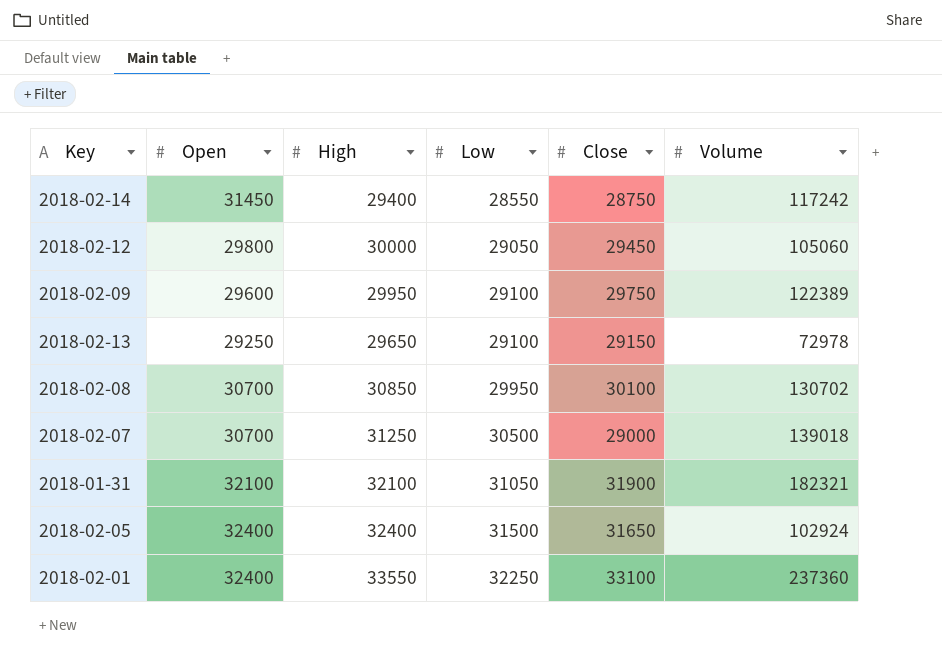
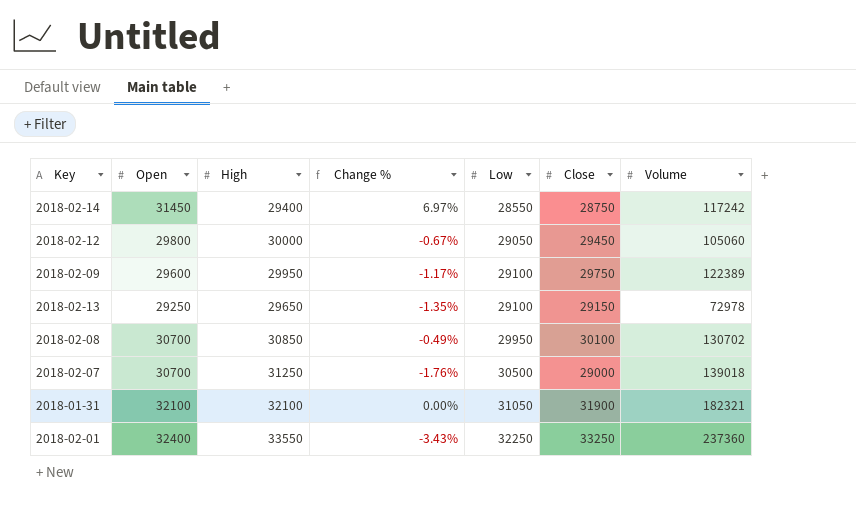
column Change % | formula: none -> ([Open] - [High]) / [High]
row 2018-02-05: 32400 | 32400 | 31500 | 31650 | 102924 -> none
2018-02-01 | Close: 33100 -> 33250

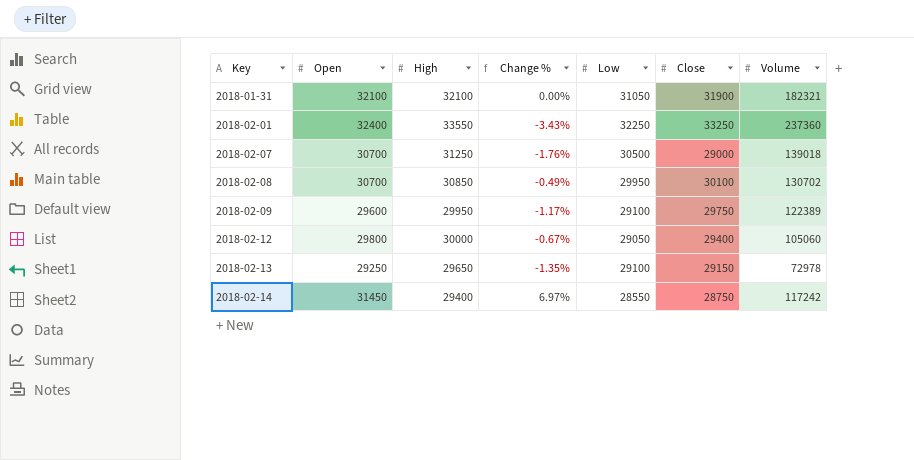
row order: Low ascending -> Key ascending
2018-02-12 | Close: 29450 -> 29400

